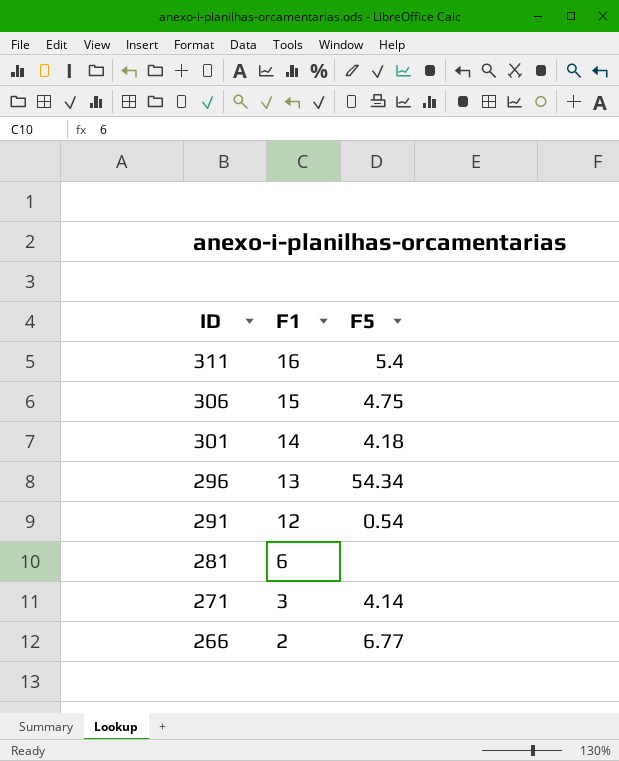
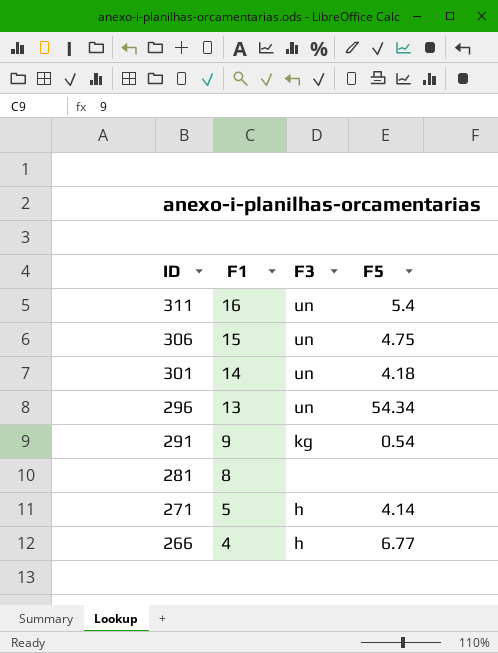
column F3 | position: none -> 3
291 | F1: 12 -> 9
281 | F1: 6 -> 8
271 | F1: 3 -> 5
266 | F1: 2 -> 4

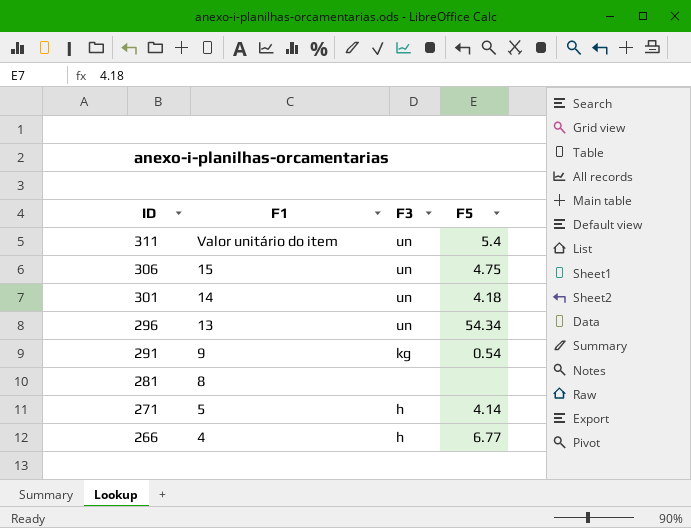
311 | F1: 16 -> Valor unitário do item

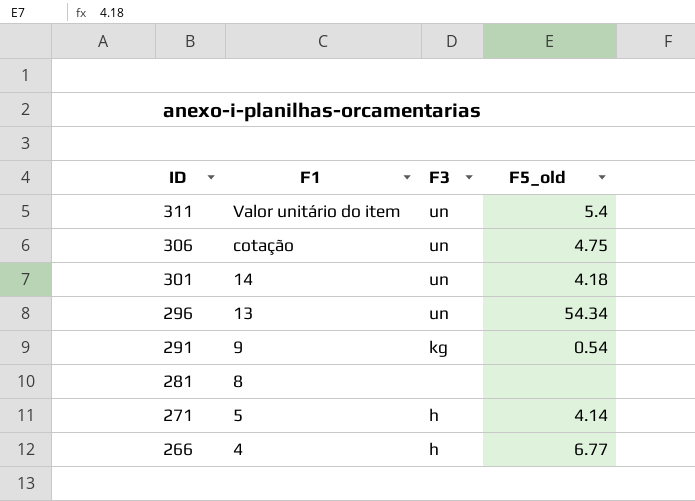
column name: F5 -> F5_old
306 | F1: 15 -> cotação

